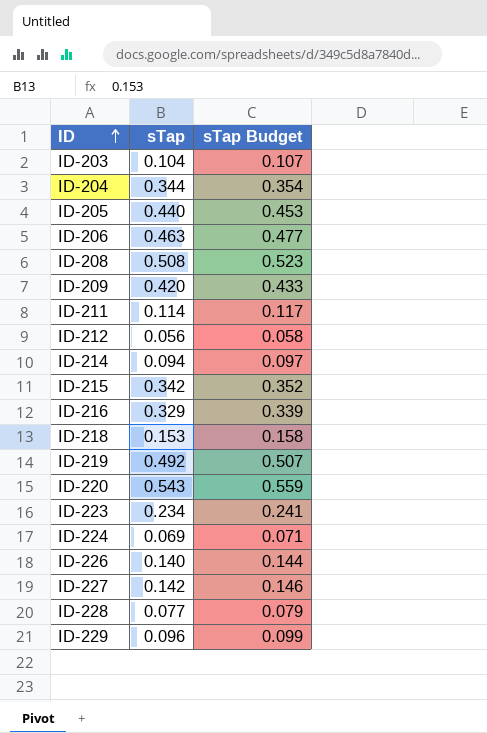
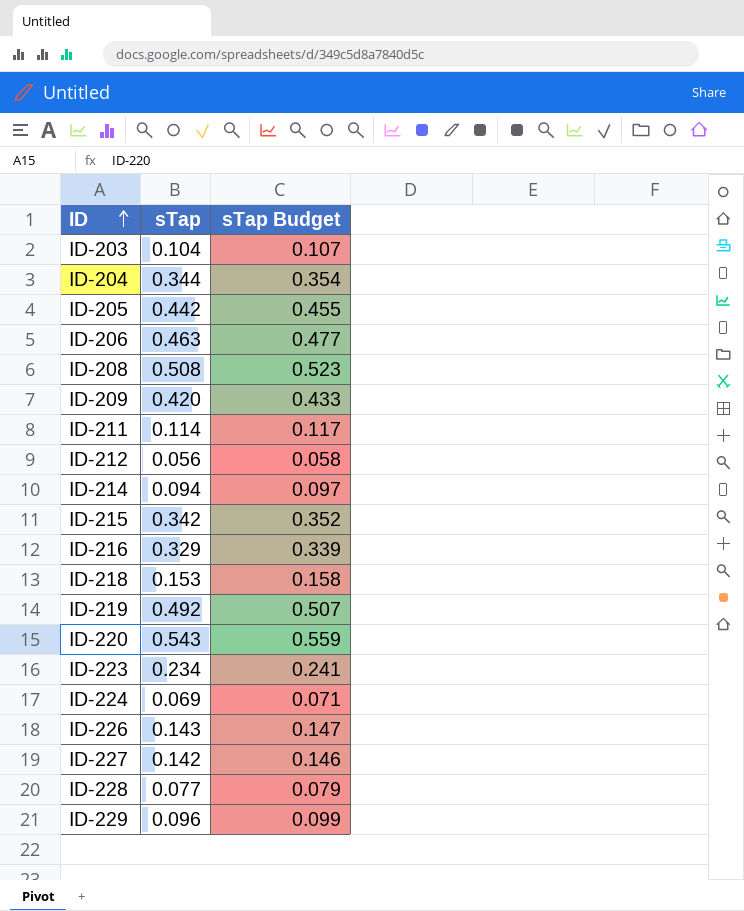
ID-205 | sTap: 0.440 -> 0.442
ID-205 | sTap Budget: 0.453 -> 0.455
ID-226 | sTap: 0.140 -> 0.143
ID-226 | sTap Budget: 0.144 -> 0.147

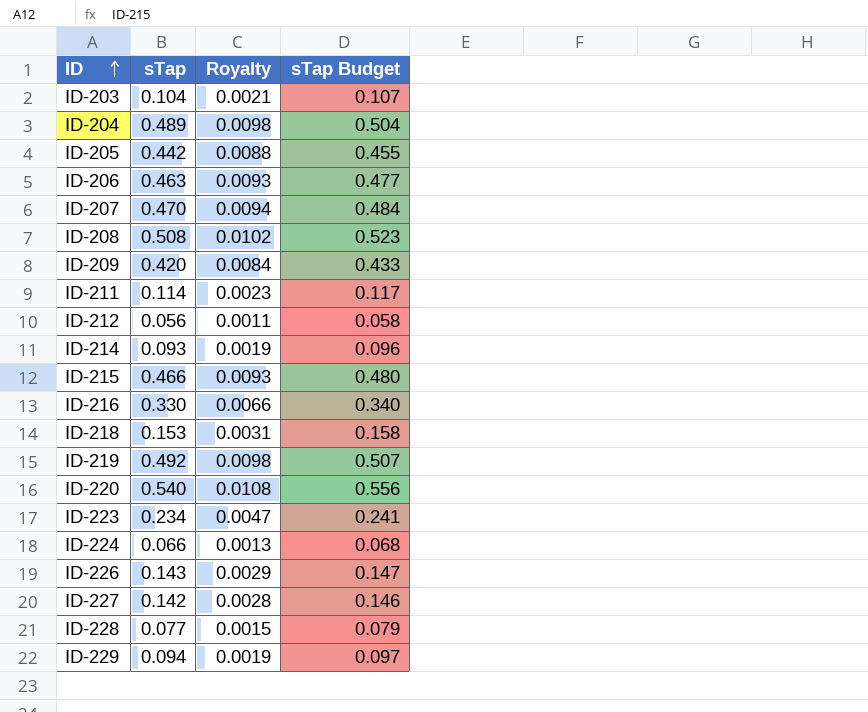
column Royalty | formula: none -> [sTap] * 0.02
ID-204 | sTap: 0.344 -> 0.489
ID-204 | sTap Budget: 0.354 -> 0.504
row ID-207: none -> 0.470 | 0.0094 | 0.484
ID-214 | sTap: 0.094 -> 0.093
ID-214 | sTap Budget: 0.097 -> 0.096
ID-215 | sTap: 0.342 -> 0.466
ID-215 | sTap Budget: 0.352 -> 0.480
ID-216 | sTap: 0.329 -> 0.330
ID-216 | sTap Budget: 0.339 -> 0.340
ID-220 | sTap: 0.543 -> 0.540
ID-220 | sTap Budget: 0.559 -> 0.556
ID-224 | sTap: 0.069 -> 0.066
ID-224 | sTap Budget: 0.071 -> 0.068
ID-229 | sTap: 0.096 -> 0.094
ID-229 | sTap Budget: 0.099 -> 0.097

